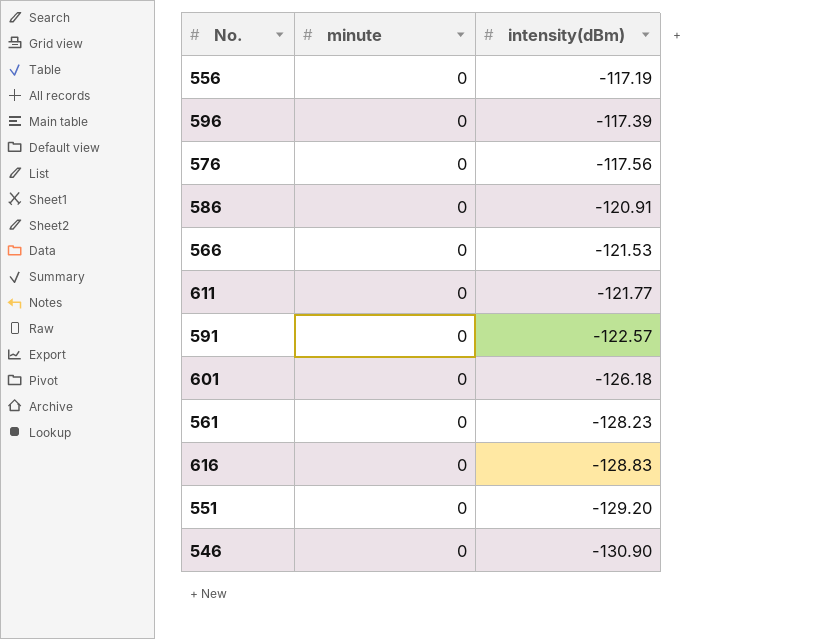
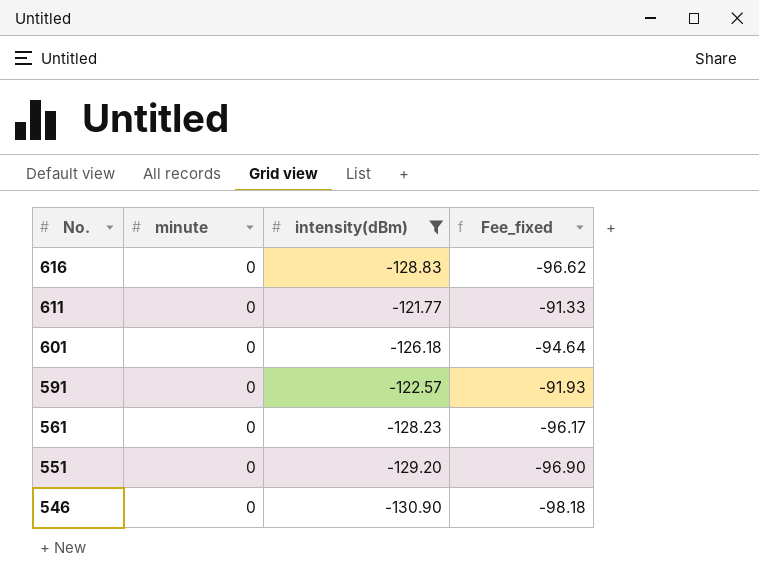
filter: none -> intensity(dBm) <= -121.77
row order: intensity(dBm) descending -> No. descending
column Fee_fixed | formula: none -> [intensity(dBm)] * 0.75

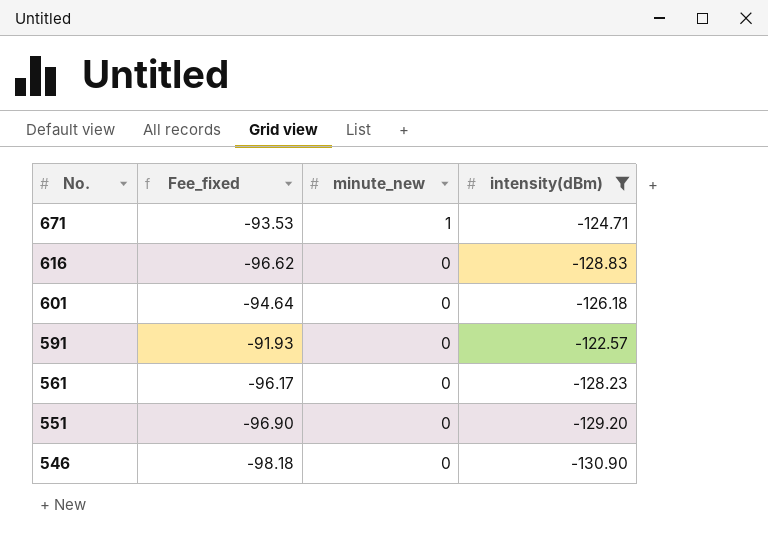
column Fee_fixed | position: 4 -> 2
column name: minute -> minute_new
row 611: 0 | -121.77 | -91.33 -> none
row 671: none -> -93.53 | 1 | -124.71

